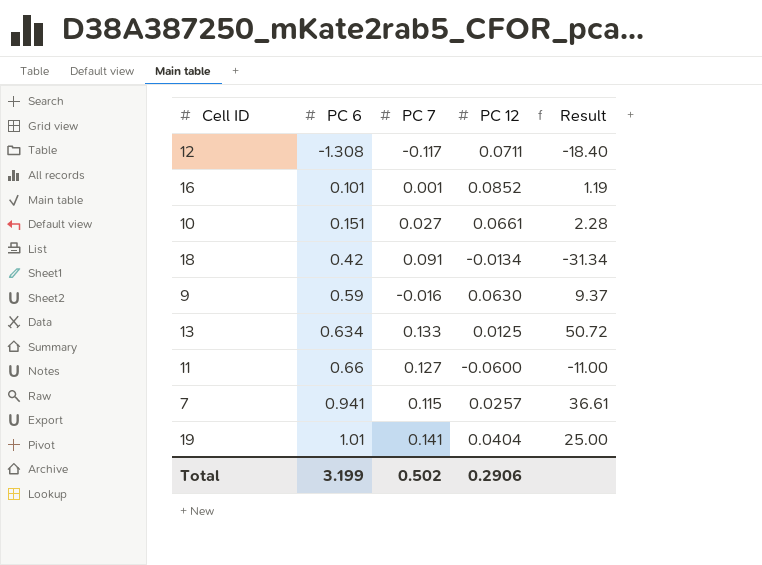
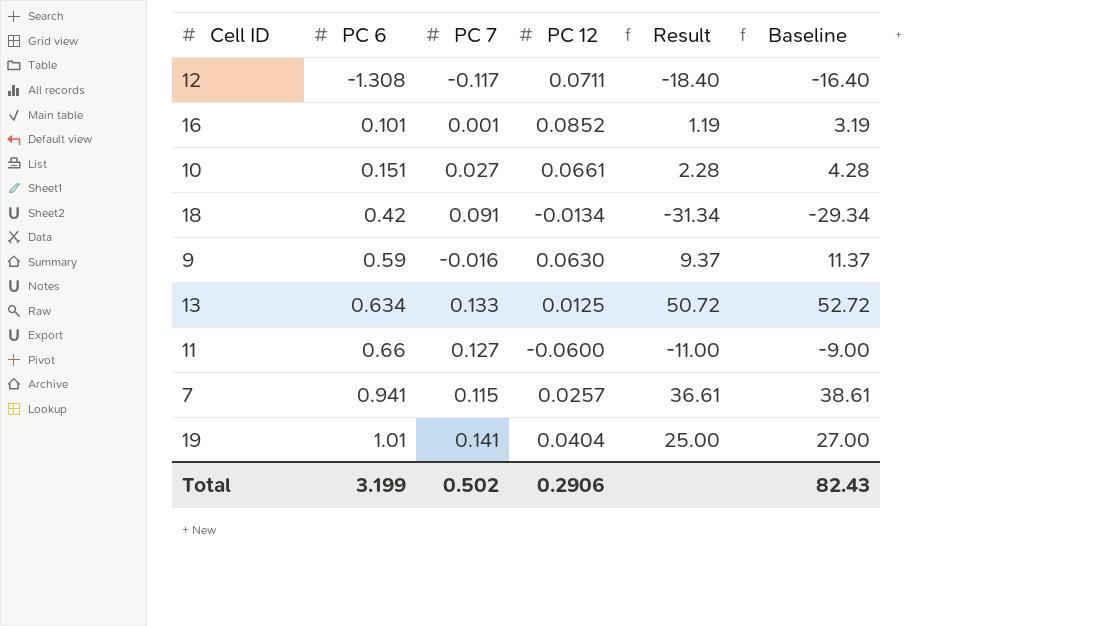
column Baseline | formula: none -> [Result] + 2

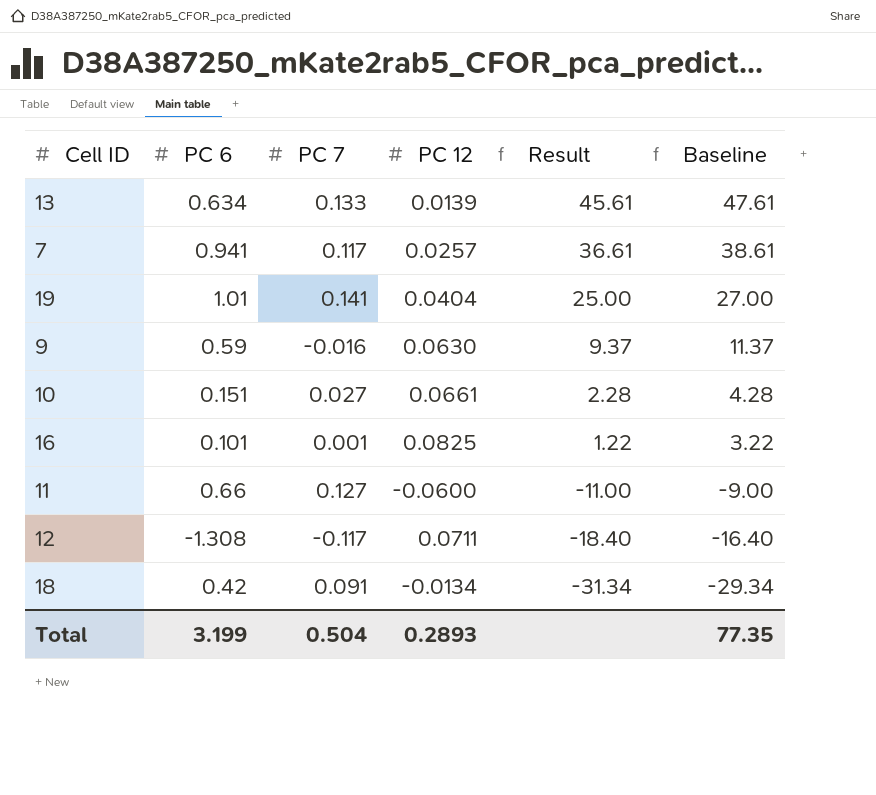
row order: PC 6 ascending -> Result descending
13 | PC 12: 0.0125 -> 0.0139
13 | Result: 50.72 -> 45.61
13 | Baseline: 52.72 -> 47.61
7 | PC 7: 0.115 -> 0.117
16 | PC 12: 0.0852 -> 0.0825
16 | Result: 1.19 -> 1.22
16 | Baseline: 3.19 -> 3.22
Total | PC 7: 0.502 -> 0.504
Total | PC 12: 0.2906 -> 0.2893
Total | Baseline: 82.43 -> 77.35

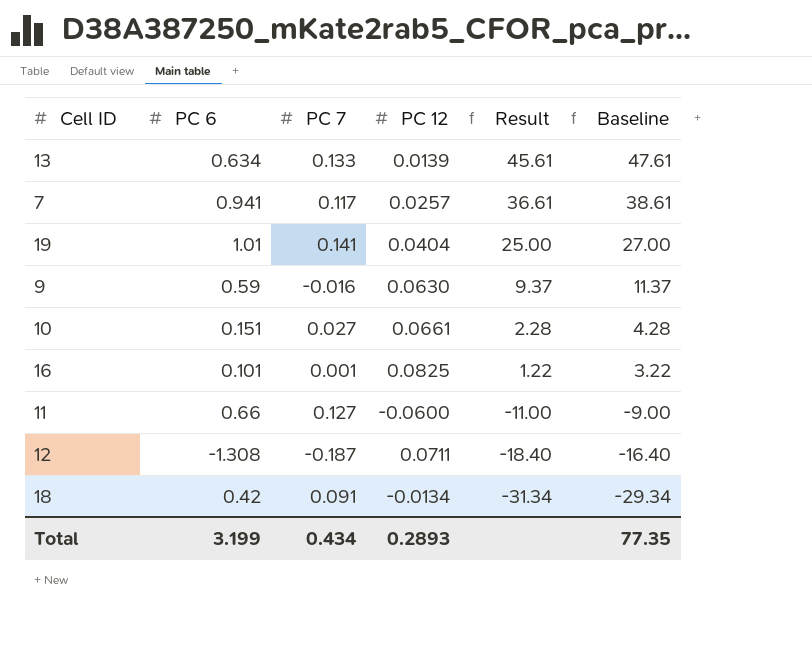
12 | PC 7: -0.117 -> -0.187
Total | PC 7: 0.504 -> 0.434

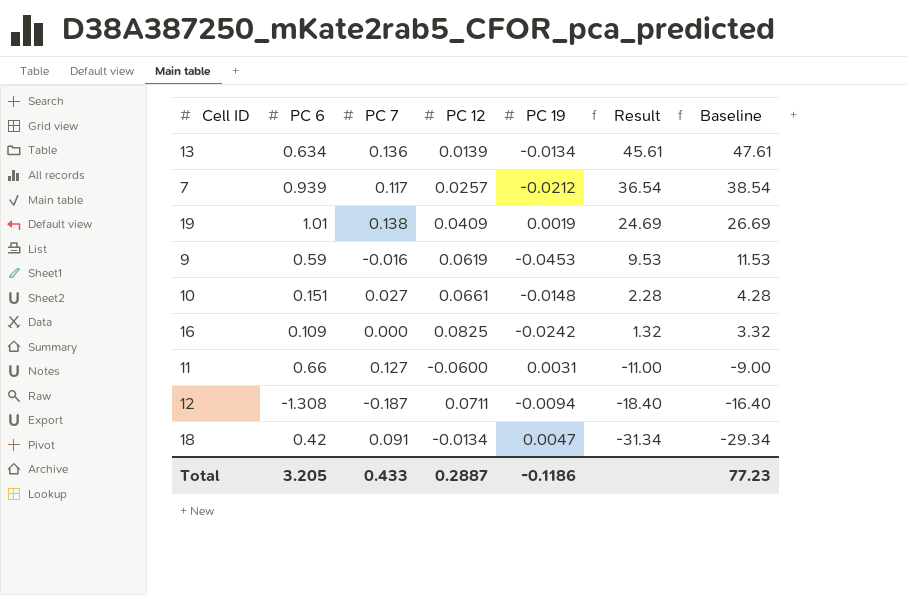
column PC 19 | position: none -> 5
13 | PC 7: 0.133 -> 0.136
7 | PC 6: 0.941 -> 0.939
7 | Result: 36.61 -> 36.54
7 | Baseline: 38.61 -> 38.54
19 | PC 7: 0.141 -> 0.138
19 | PC 12: 0.0404 -> 0.0409
19 | Result: 25.00 -> 24.69
19 | Baseline: 27.00 -> 26.69
9 | PC 12: 0.0630 -> 0.0619
9 | Result: 9.37 -> 9.53
9 | Baseline: 11.37 -> 11.53
16 | PC 6: 0.101 -> 0.109
16 | PC 7: 0.001 -> 0.000
16 | Result: 1.22 -> 1.32
16 | Baseline: 3.22 -> 3.32
Total | PC 6: 3.199 -> 3.205
Total | PC 7: 0.434 -> 0.433
Total | PC 12: 0.2893 -> 0.2887
Total | Baseline: 77.35 -> 77.23

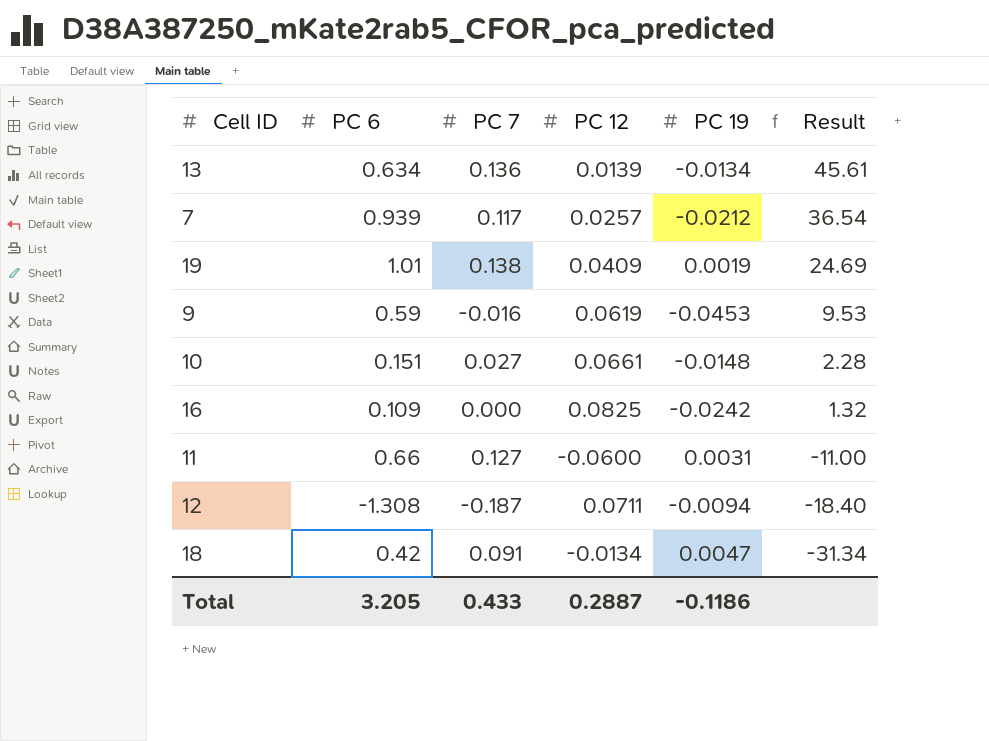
column Baseline | formula: [Result] + 2 -> none

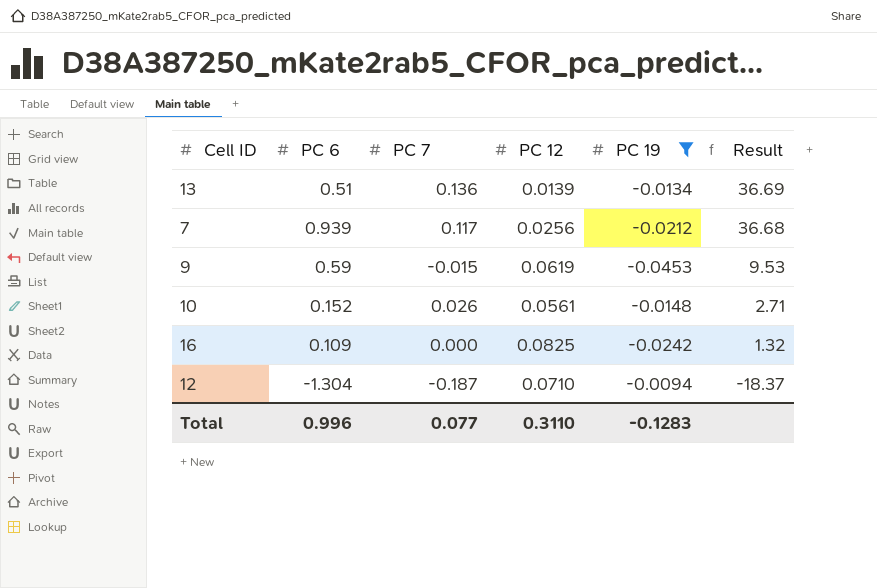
filter: none -> PC 19 <= -0.0094
13 | PC 6: 0.634 -> 0.51
13 | Result: 45.61 -> 36.69
7 | PC 12: 0.0257 -> 0.0256
7 | Result: 36.54 -> 36.68
9 | PC 7: -0.016 -> -0.015
10 | PC 6: 0.151 -> 0.152
10 | PC 7: 0.027 -> 0.026
10 | PC 12: 0.0661 -> 0.0561
10 | Result: 2.28 -> 2.71
12 | PC 6: -1.308 -> -1.304
12 | PC 12: 0.0711 -> 0.0710
12 | Result: -18.40 -> -18.37
Total | PC 6: 3.205 -> 0.996
Total | PC 7: 0.433 -> 0.077
Total | PC 12: 0.2887 -> 0.3110
Total | PC 19: -0.1186 -> -0.1283

